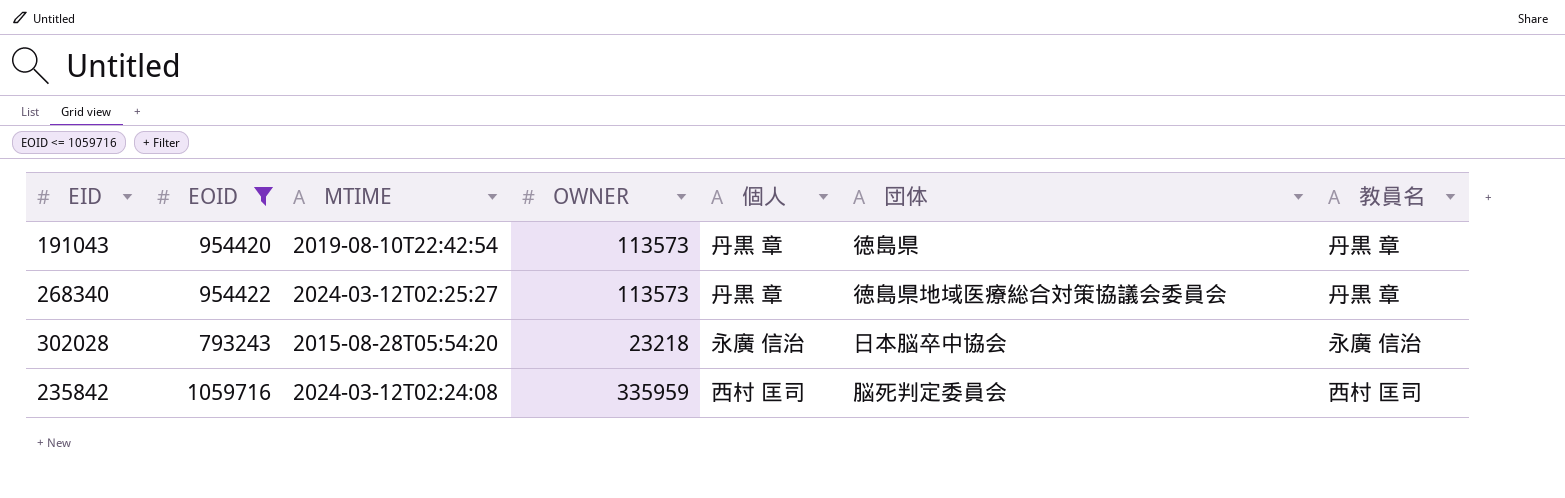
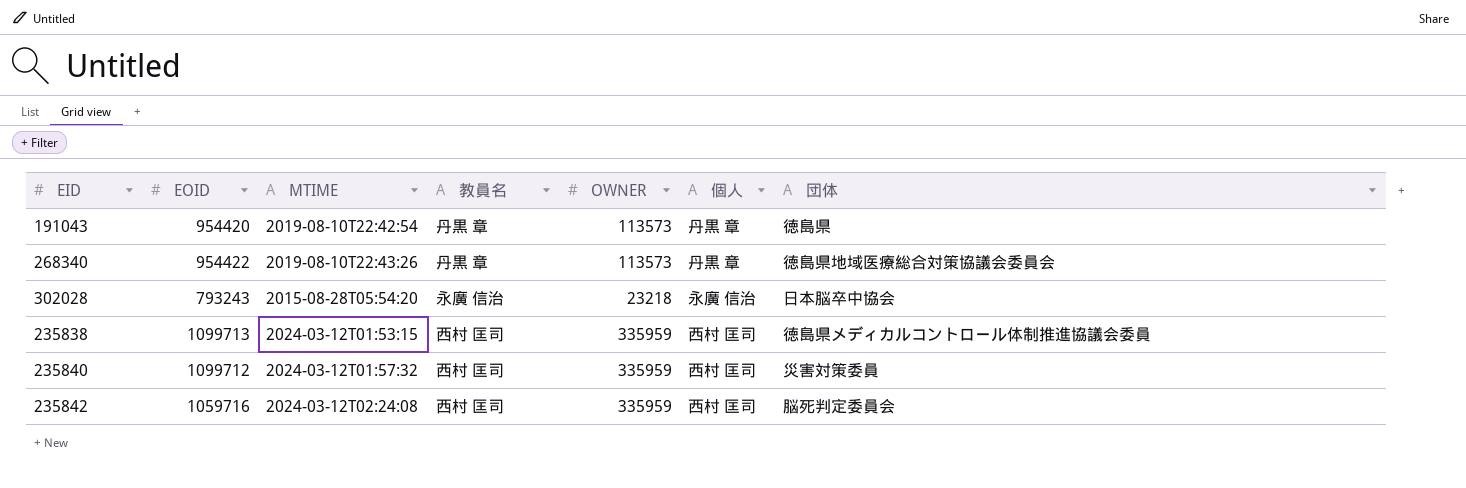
filter: EOID <= 1059716 -> none
column 教員名 | position: 7 -> 4
268340 | MTIME: 2024-03-12T02:25:27 -> 2019-08-10T22:43:26

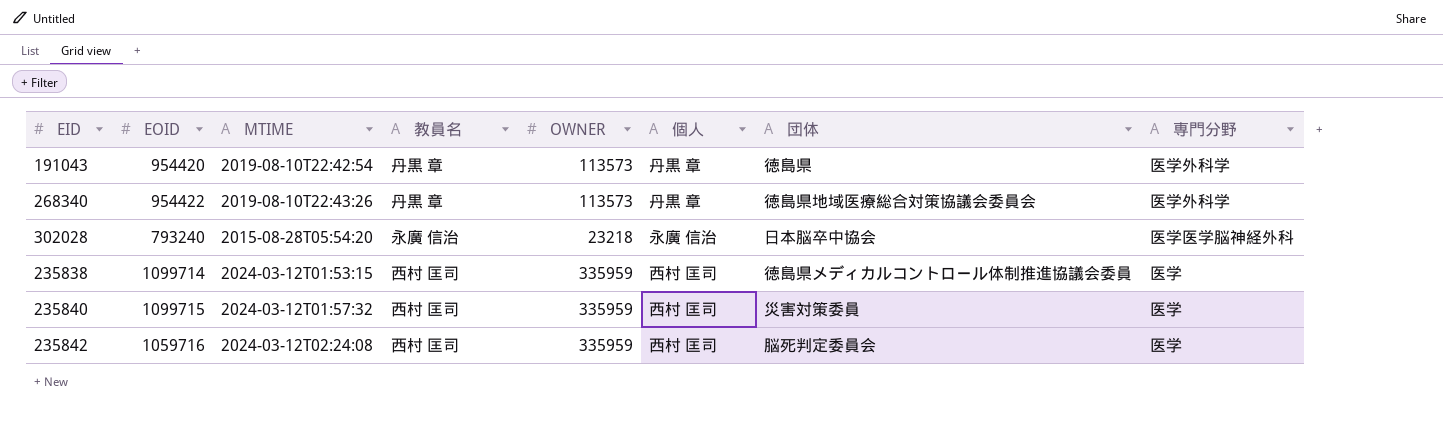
column 専門分野 | position: none -> 8
302028 | EOID: 793243 -> 793240
235838 | EOID: 1099713 -> 1099714
235840 | EOID: 1099712 -> 1099715

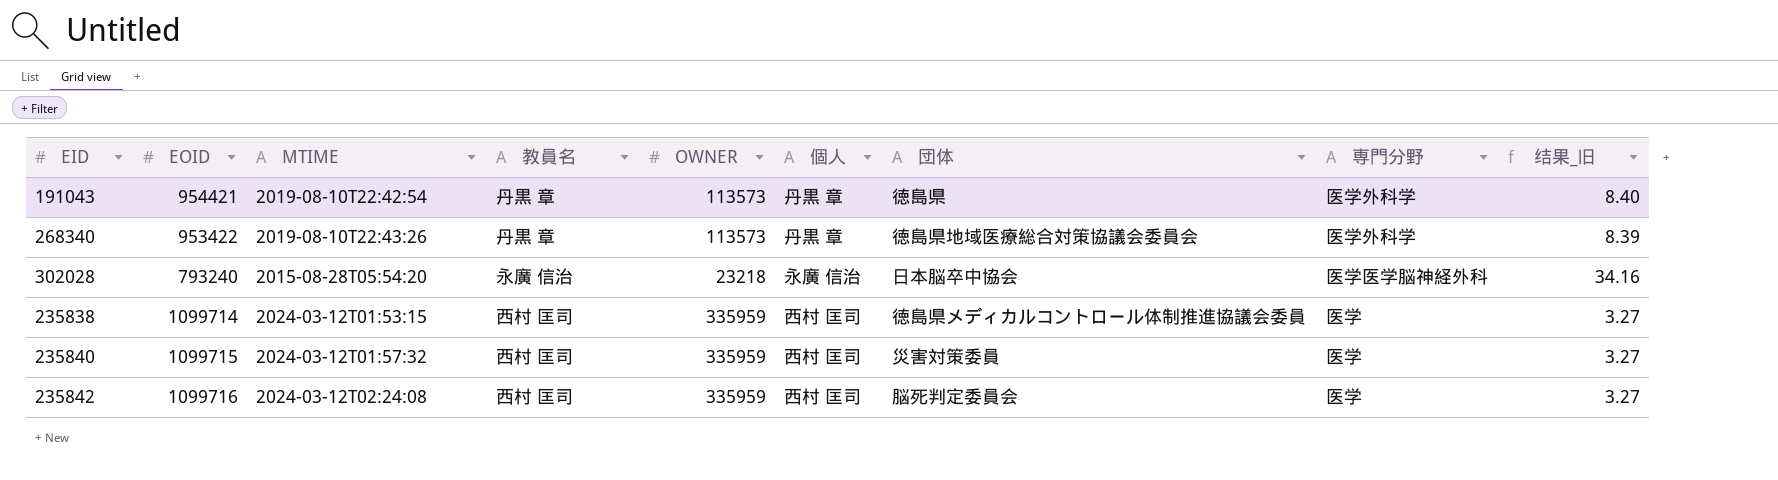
column 结果_旧 | formula: none -> [EOID] / [OWNER]
191043 | EOID: 954420 -> 954421
268340 | EOID: 954422 -> 953422
235842 | EOID: 1059716 -> 1099716

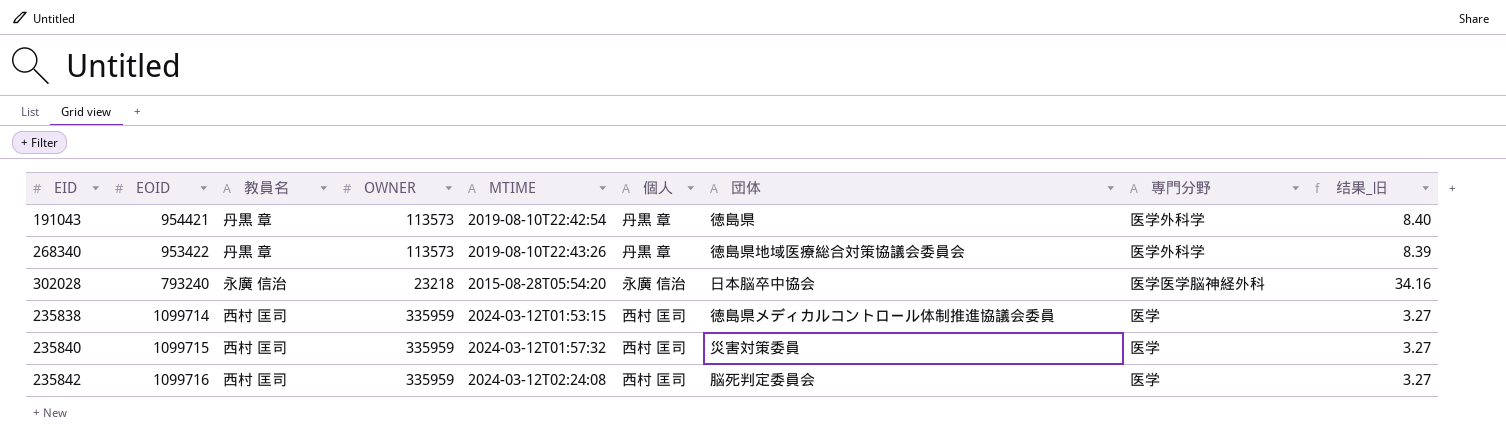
column MTIME | position: 3 -> 5

